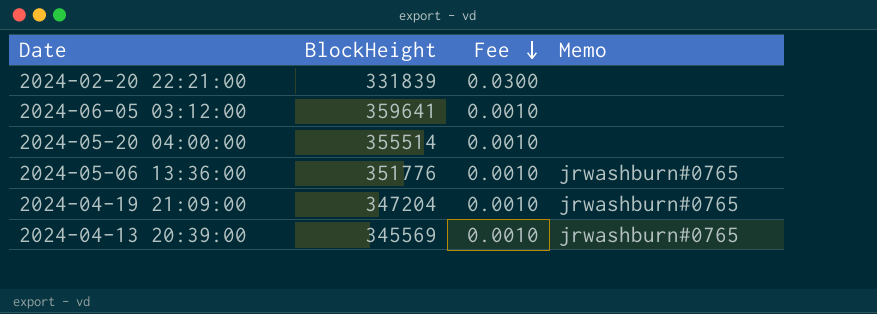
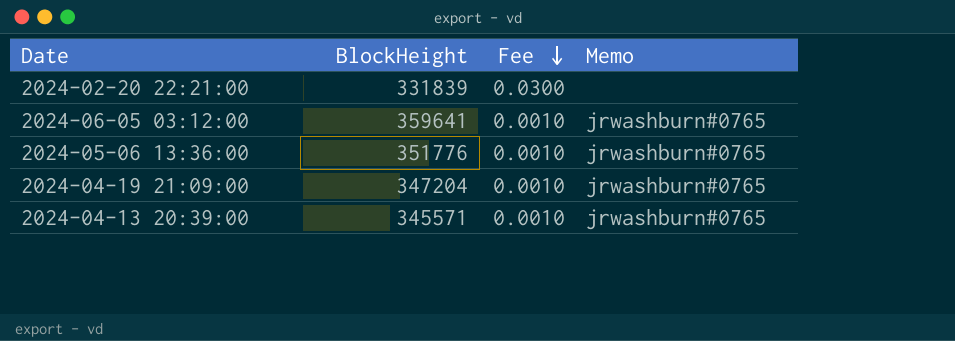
row 2024-05-20 04:00:00: 355514 | 0.0010 | none -> none
2024-06-05 03:12:00 | Memo: none -> jrwashburn#0765
2024-04-13 20:39:00 | BlockHeight: 345569 -> 345571

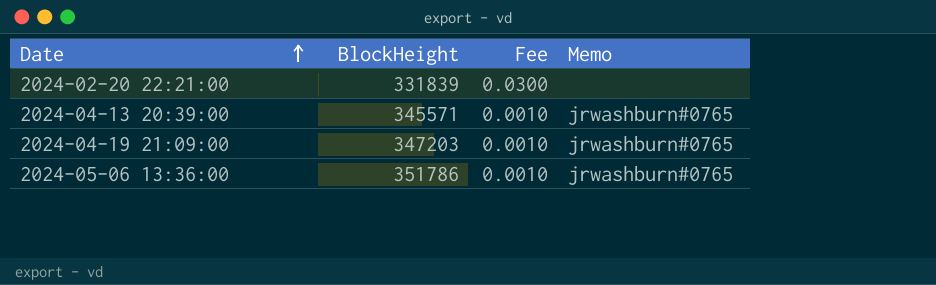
row order: Fee descending -> Date ascending
row 2024-06-05 03:12:00: 359641 | 0.0010 | jrwashburn#0765 -> none
2024-04-19 21:09:00 | BlockHeight: 347204 -> 347203
2024-05-06 13:36:00 | BlockHeight: 351776 -> 351786

